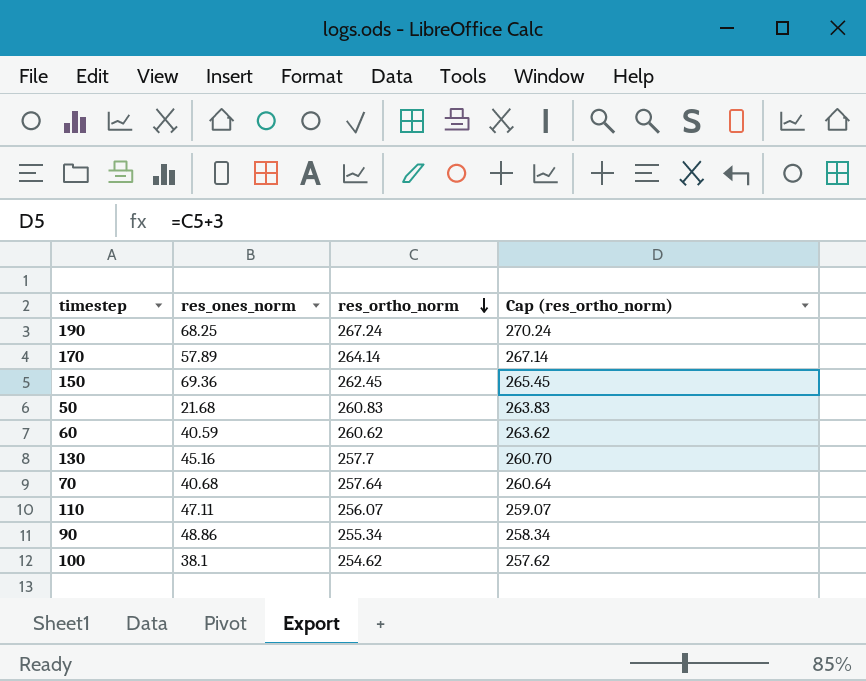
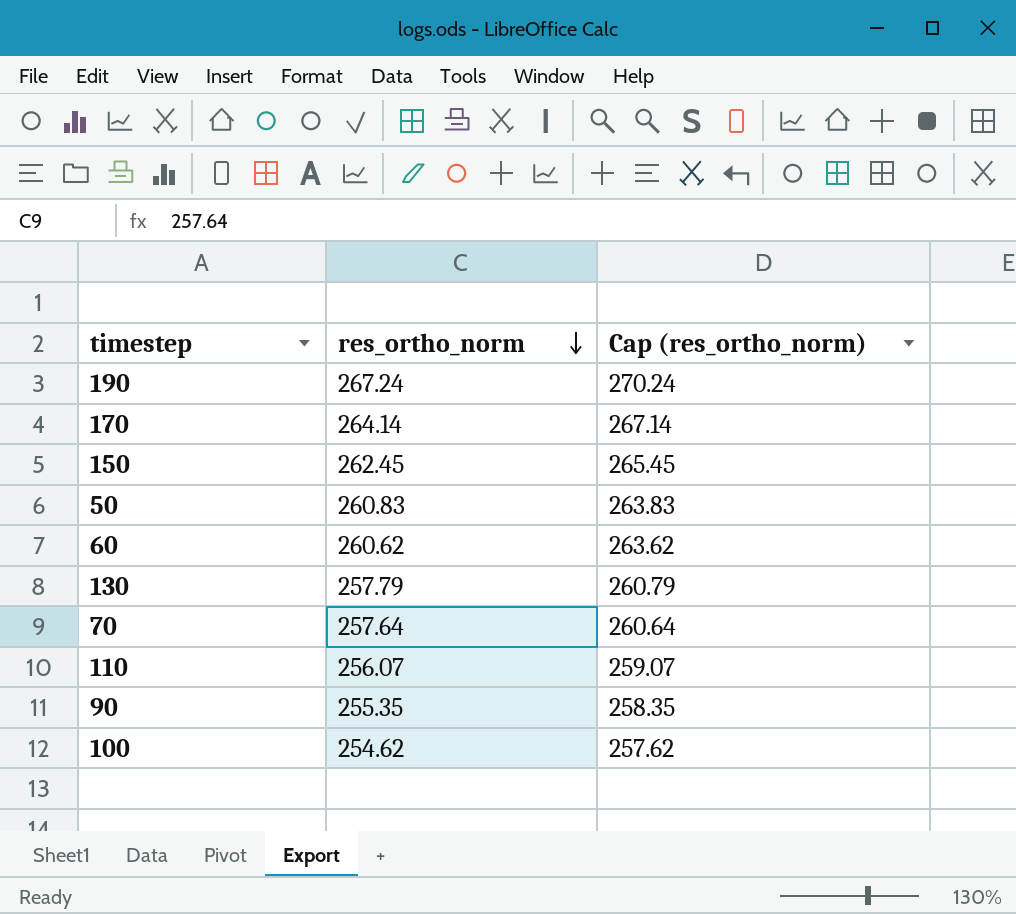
column res_ones_norm | position: 2 -> none
130 | res_ortho_norm: 257.7 -> 257.79
130 | Cap (res_ortho_norm): 260.70 -> 260.79
90 | res_ortho_norm: 255.34 -> 255.35
90 | Cap (res_ortho_norm): 258.34 -> 258.35

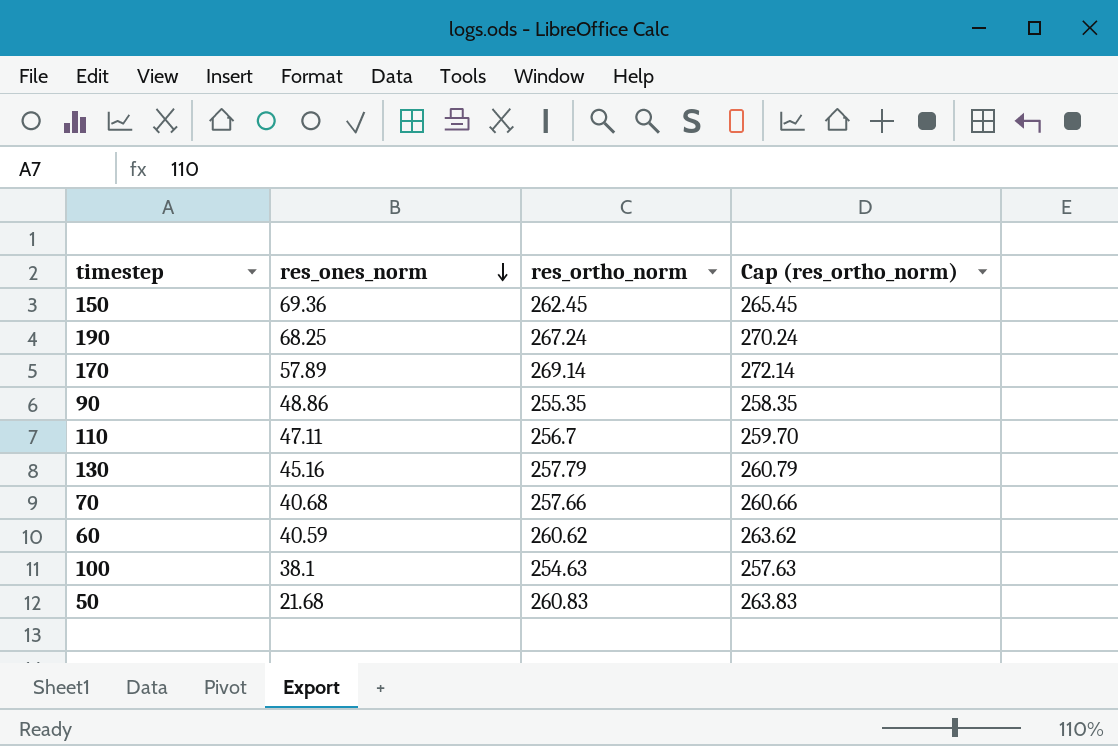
row order: res_ortho_norm descending -> res_ones_norm descending
column res_ones_norm | position: none -> 2
170 | res_ortho_norm: 264.14 -> 269.14
170 | Cap (res_ortho_norm): 267.14 -> 272.14
110 | res_ortho_norm: 256.07 -> 256.7
110 | Cap (res_ortho_norm): 259.07 -> 259.70
70 | res_ortho_norm: 257.64 -> 257.66
70 | Cap (res_ortho_norm): 260.64 -> 260.66
100 | res_ortho_norm: 254.62 -> 254.63
100 | Cap (res_ortho_norm): 257.62 -> 257.63

